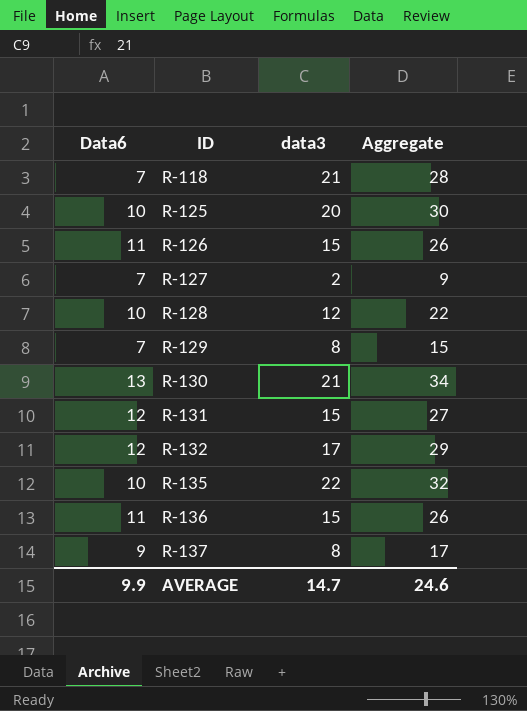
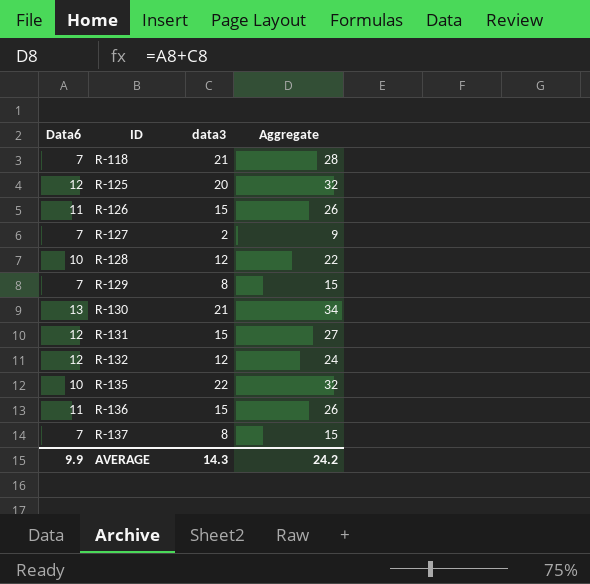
R-125 | Data6: 10 -> 12
R-125 | Aggregate: 30 -> 32
R-132 | data3: 17 -> 12
R-132 | Aggregate: 29 -> 24
R-137 | Data6: 9 -> 7
R-137 | Aggregate: 17 -> 15
AVERAGE | data3: 14.7 -> 14.3
AVERAGE | Aggregate: 24.6 -> 24.2

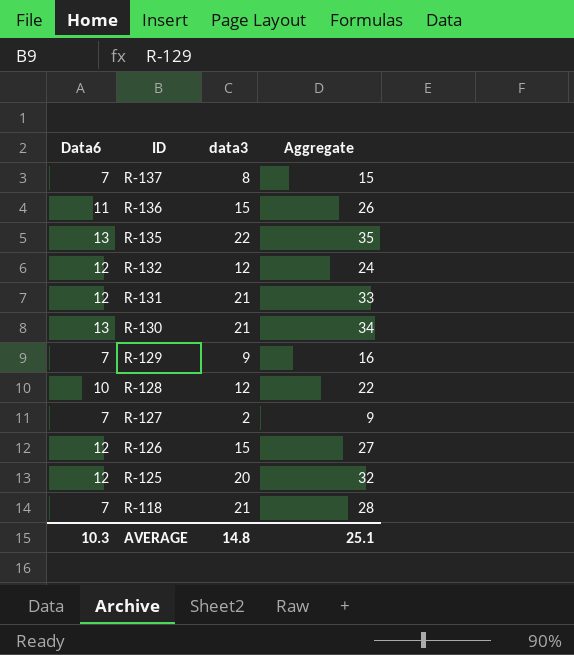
row order: ID ascending -> ID descending
R-135 | Data6: 10 -> 13
R-135 | Aggregate: 32 -> 35
R-131 | data3: 15 -> 21
R-131 | Aggregate: 27 -> 33
R-129 | data3: 8 -> 9
R-129 | Aggregate: 15 -> 16
R-126 | Data6: 11 -> 12
R-126 | Aggregate: 26 -> 27
AVERAGE | Data6: 9.9 -> 10.3
AVERAGE | data3: 14.3 -> 14.8
AVERAGE | Aggregate: 24.2 -> 25.1

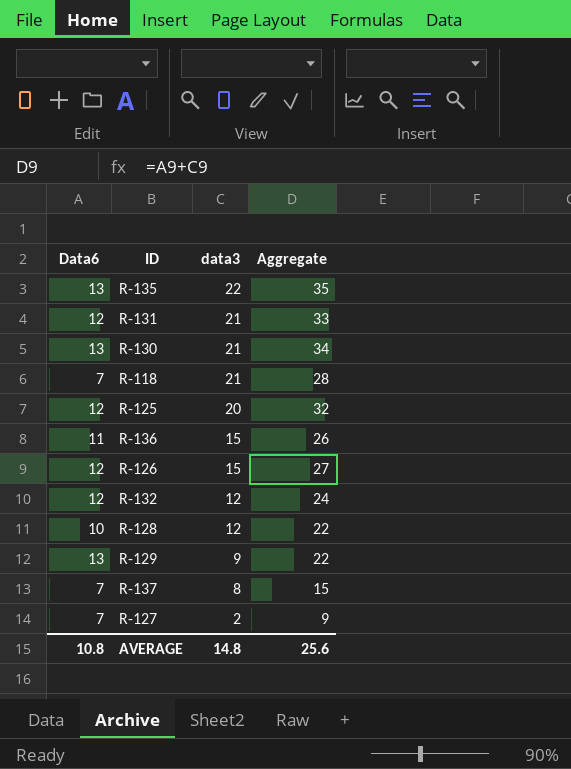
row order: ID descending -> data3 descending
R-129 | Data6: 7 -> 13
R-129 | Aggregate: 16 -> 22
AVERAGE | Data6: 10.3 -> 10.8
AVERAGE | Aggregate: 25.1 -> 25.6

